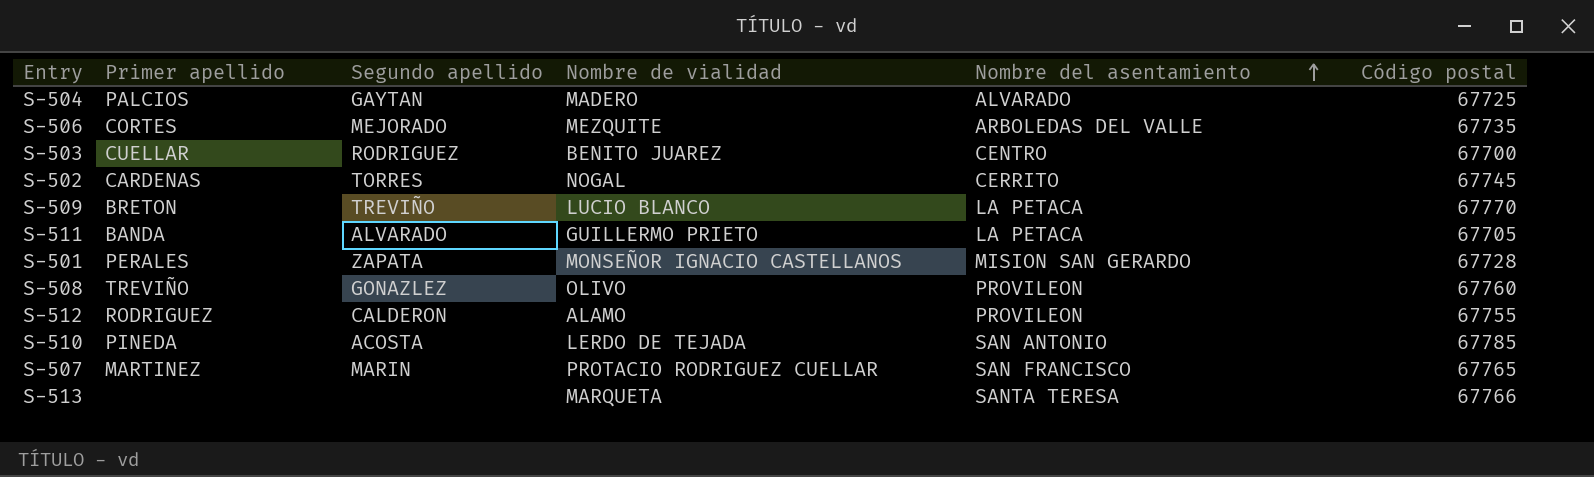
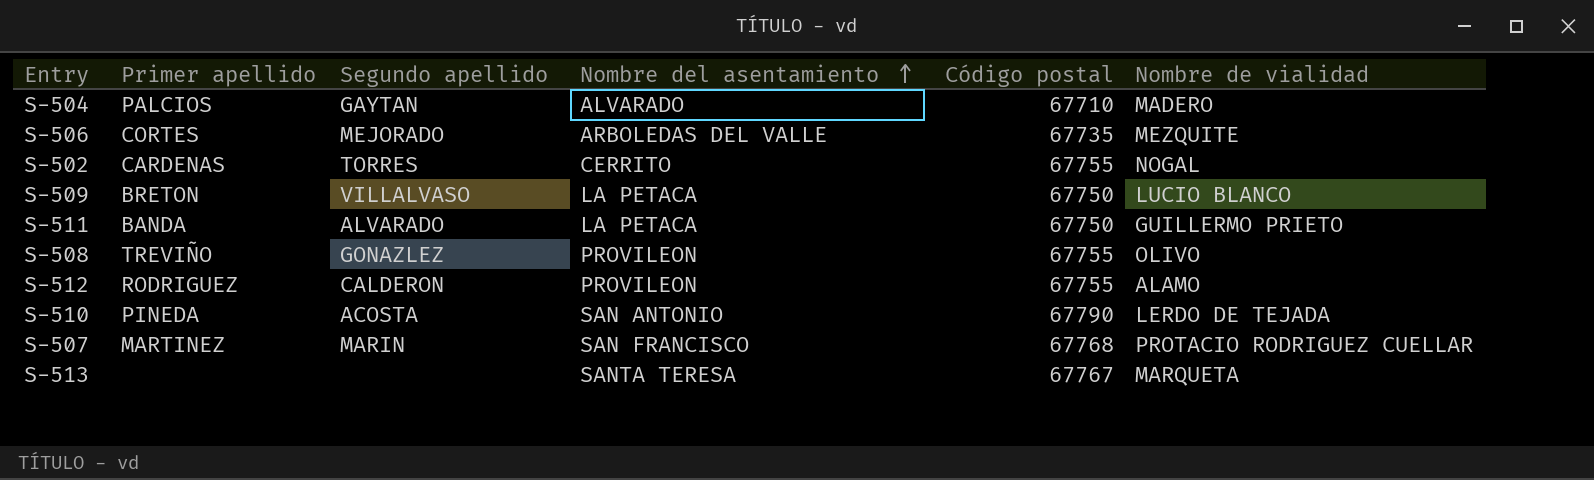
column Nombre de vialidad | position: 4 -> 6
row S-503: CUELLAR | RODRIGUEZ | BENITO JUAREZ | CENTRO | 67700 -> none
row S-501: PERALES | ZAPATA | MONSEÑOR IGNACIO CASTELLANOS | MISION SAN GERARDO | 67728 -> none
S-504 | Código postal: 67725 -> 67710
S-502 | Código postal: 67745 -> 67755
S-509 | Segundo apellido: TREVIÑO -> VILLALVASO
S-509 | Código postal: 67770 -> 67750
S-511 | Código postal: 67705 -> 67750
S-508 | Código postal: 67760 -> 67755
S-510 | Código postal: 67785 -> 67790
S-507 | Código postal: 67765 -> 67768
S-513 | Código postal: 67766 -> 67767

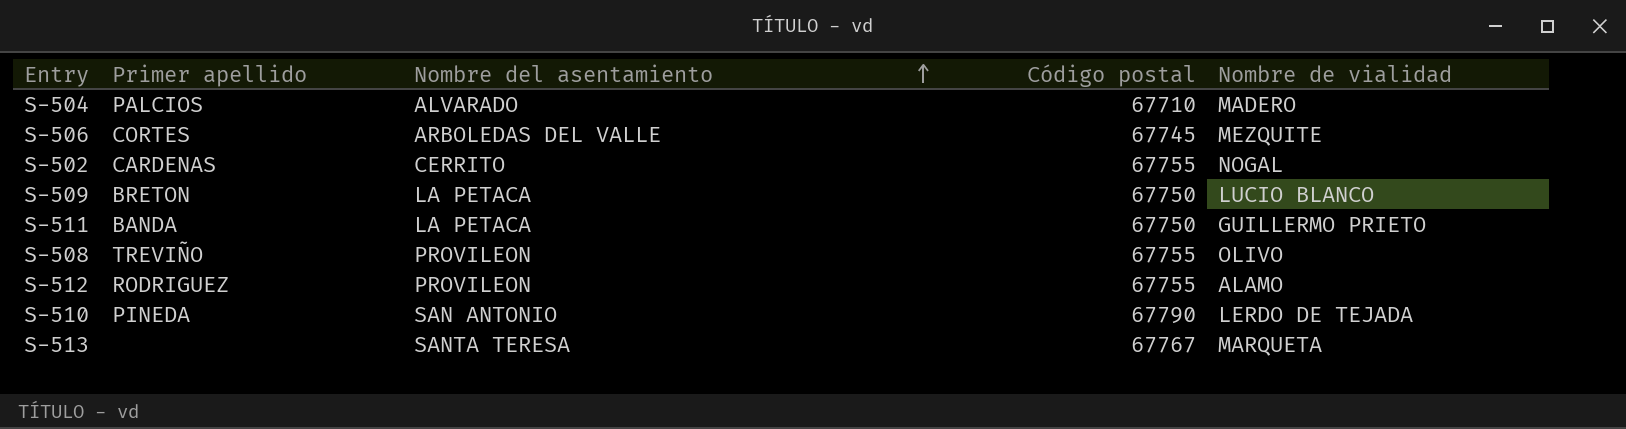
column Segundo apellido | position: 3 -> none
row S-507: MARTINEZ | MARIN | SAN FRANCISCO | 67768 | PROTACIO RODRIGUEZ CUELLAR -> none
S-506 | Código postal: 67735 -> 67745

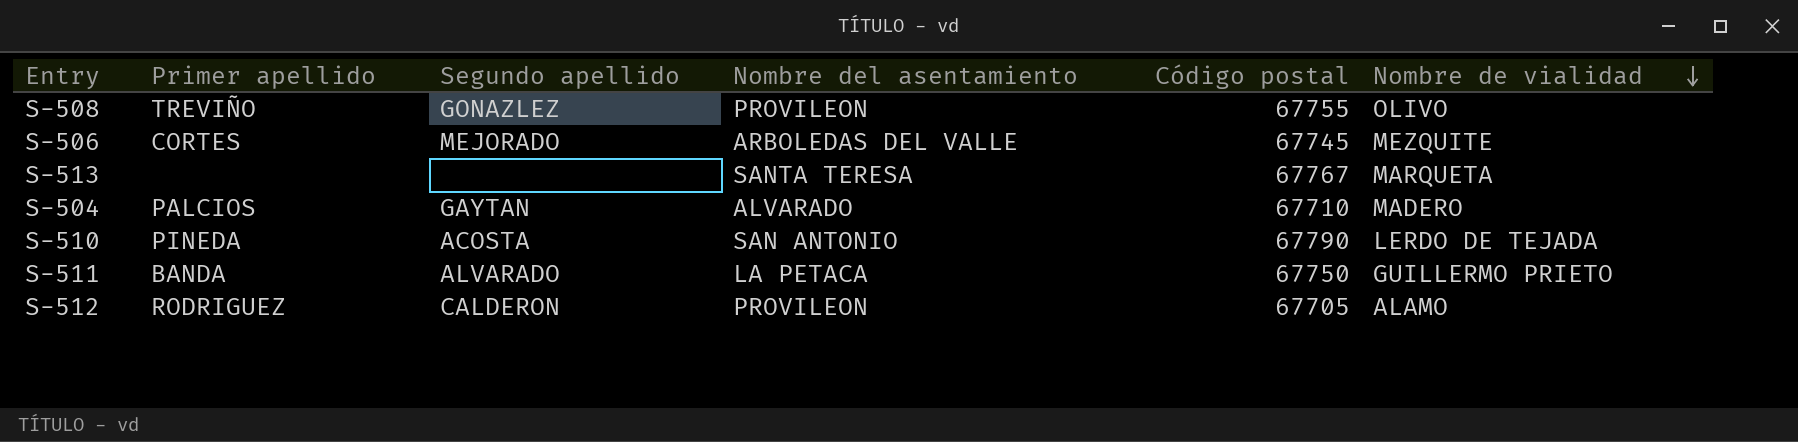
row order: Nombre del asentamiento ascending -> Nombre de vialidad descending
column Segundo apellido | position: none -> 3
row S-502: CARDENAS | CERRITO | 67755 | NOGAL -> none
row S-509: BRETON | LA PETACA | 67750 | LUCIO BLANCO -> none
S-512 | Código postal: 67755 -> 67705

